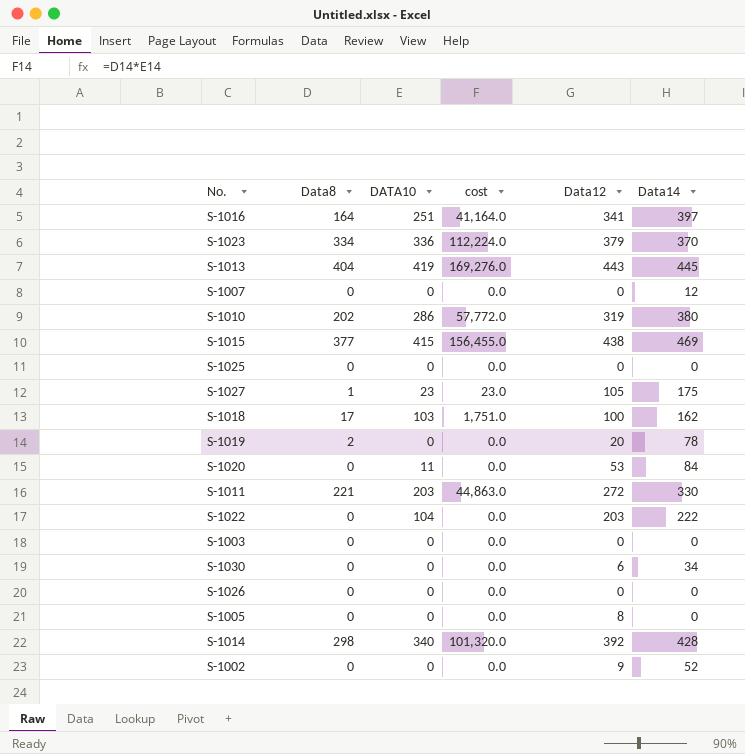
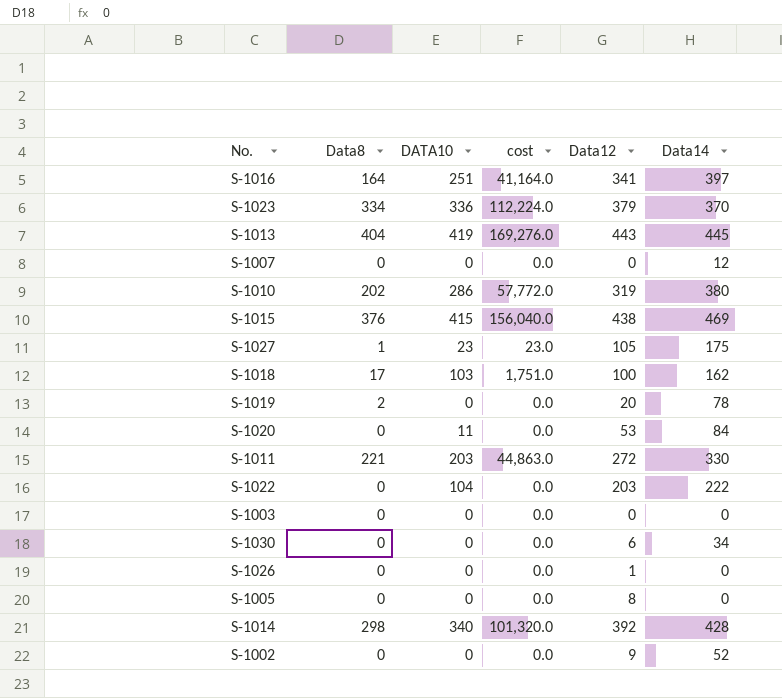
row S-1025: 0 | 0 | 0.0 | 0 | 0 -> none
S-1015 | Data8: 377 -> 376
S-1015 | cost: 156,455.0 -> 156,040.0
S-1026 | Data12: 0 -> 1

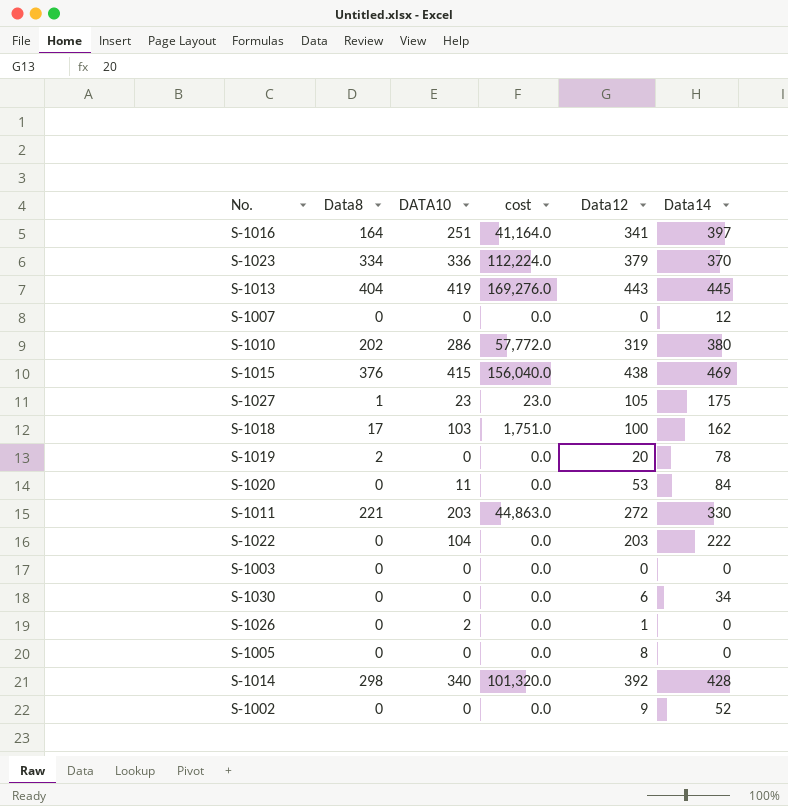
S-1026 | DATA10: 0 -> 2

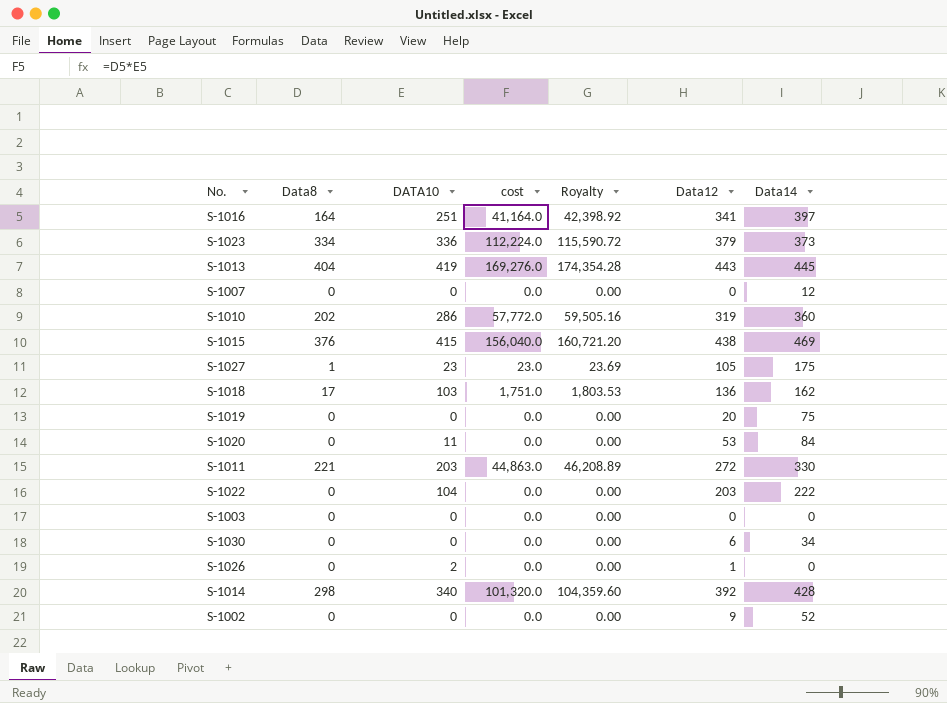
column Royalty | formula: none -> [cost] * 1.03
row S-1005: 0 | 0 | 0.0 | 8 | 0 -> none
S-1023 | Data14: 370 -> 373
S-1010 | Data14: 380 -> 360
S-1018 | Data12: 100 -> 136
S-1019 | Data8: 2 -> 0
S-1019 | Data14: 78 -> 75

